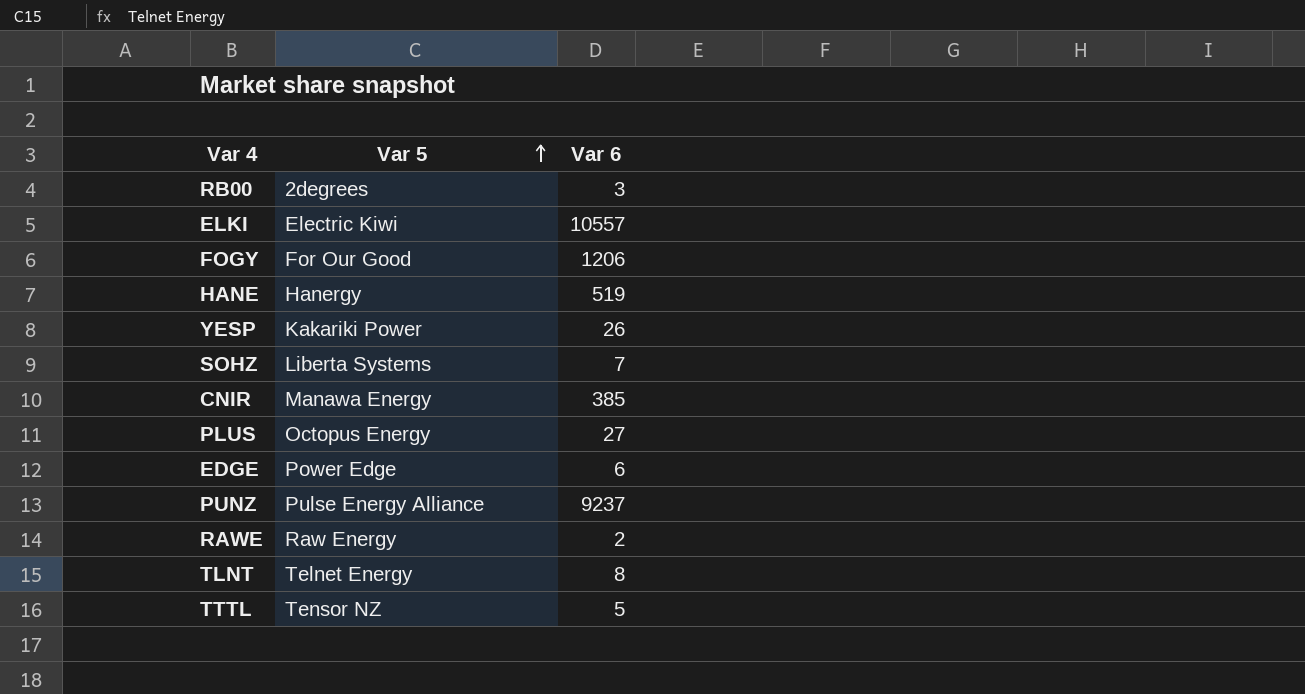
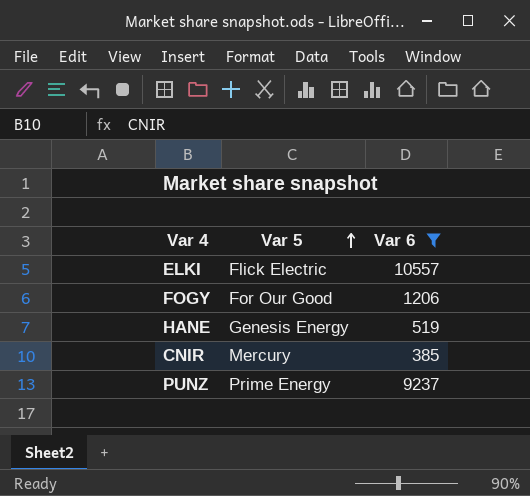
filter: none -> Var 6 >= 385
ELKI | Var 5: Electric Kiwi -> Flick Electric
HANE | Var 5: Hanergy -> Genesis Energy
CNIR | Var 5: Manawa Energy -> Mercury
PUNZ | Var 5: Pulse Energy Alliance -> Prime Energy

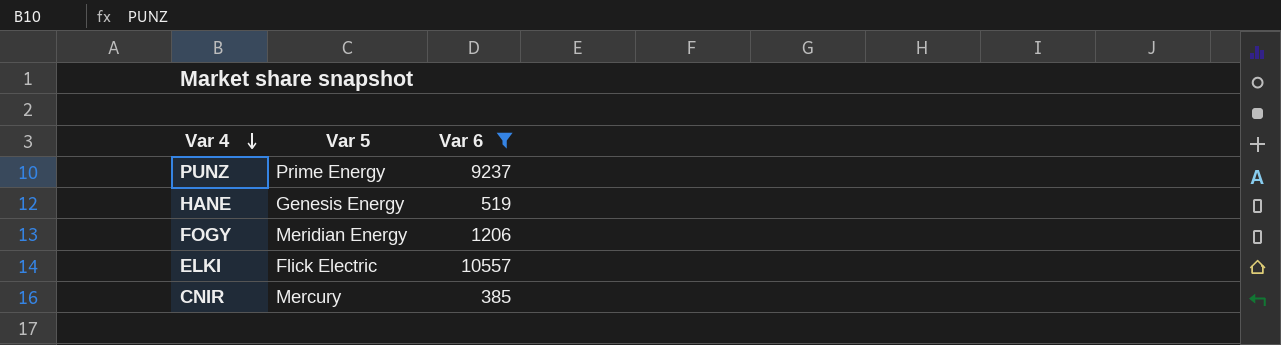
row order: Var 5 ascending -> Var 4 descending
FOGY | Var 5: For Our Good -> Meridian Energy

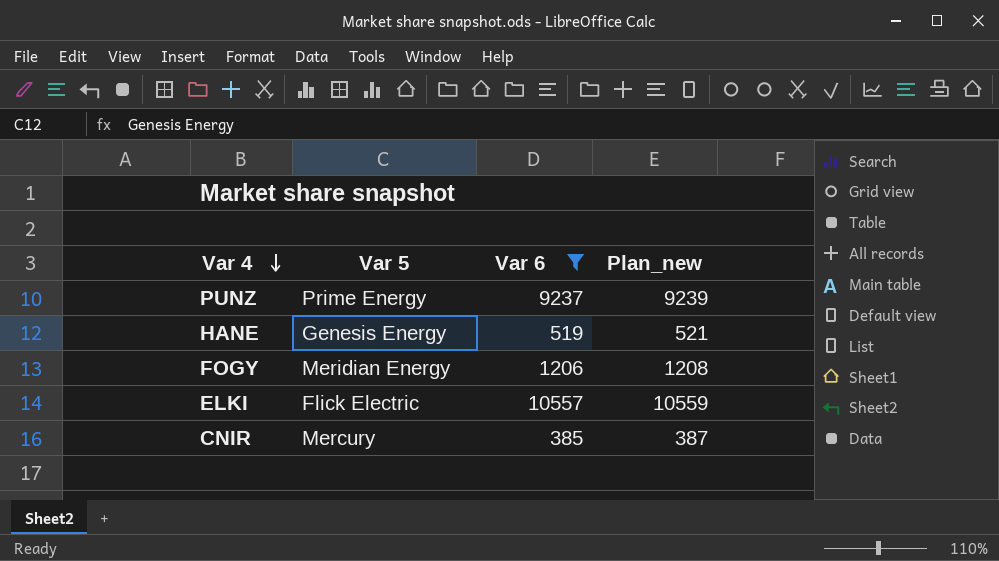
column Plan_new | formula: none -> [Var 6] + 2

